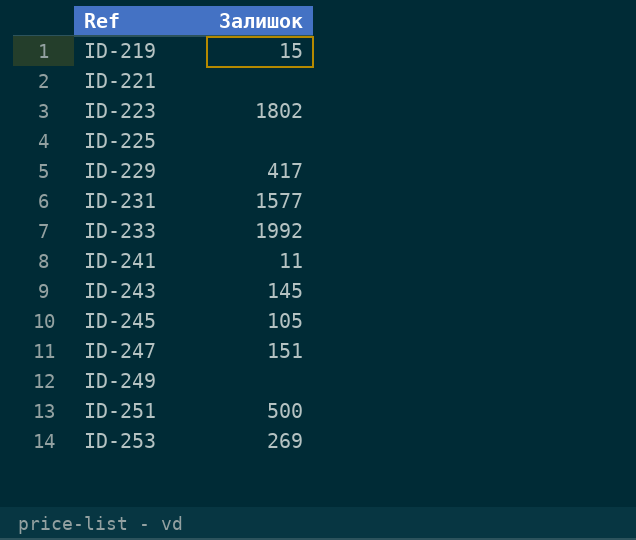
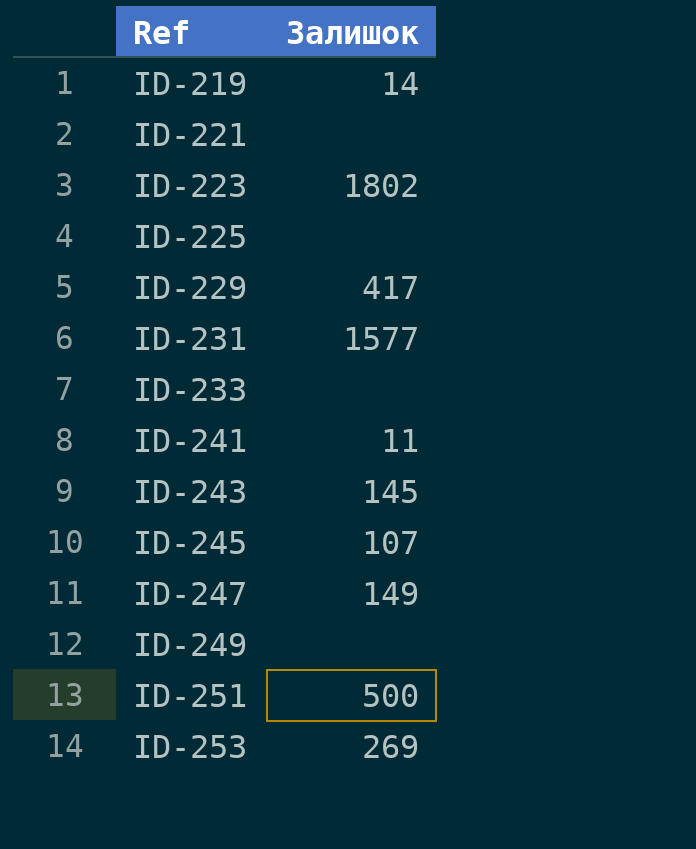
ID-219 | Залишок: 15 -> 14
ID-233 | Залишок: 1992 -> none
ID-245 | Залишок: 105 -> 107
ID-247 | Залишок: 151 -> 149

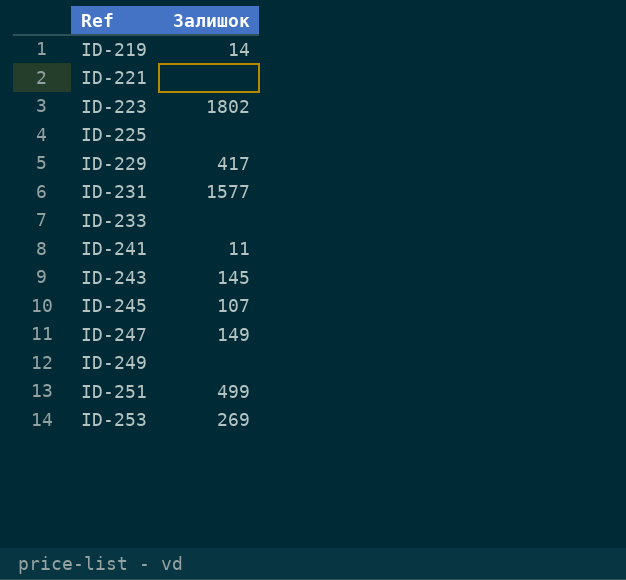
ID-251 | Залишок: 500 -> 499

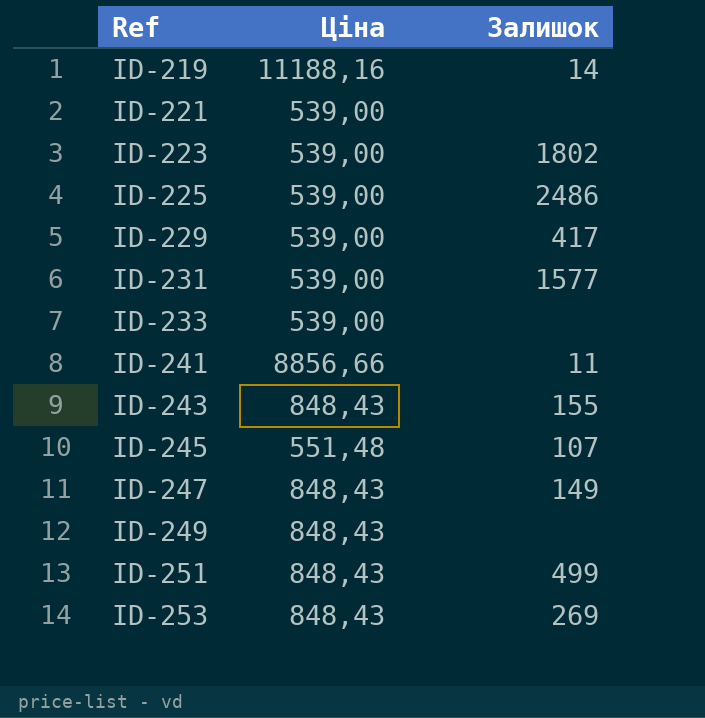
column Ціна | position: none -> 2
ID-225 | Залишок: none -> 2486
ID-243 | Залишок: 145 -> 155

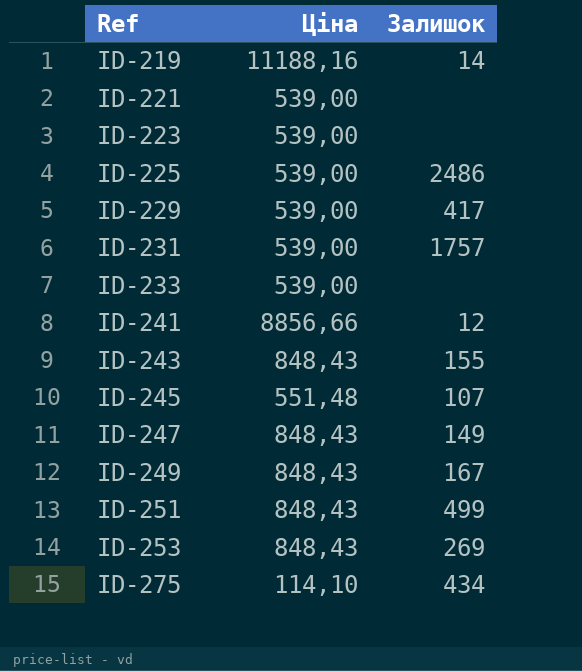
ID-223 | Залишок: 1802 -> none
ID-231 | Залишок: 1577 -> 1757
ID-241 | Залишок: 11 -> 12
ID-249 | Залишок: none -> 167
row ID-275: none -> 114,10 | 434

